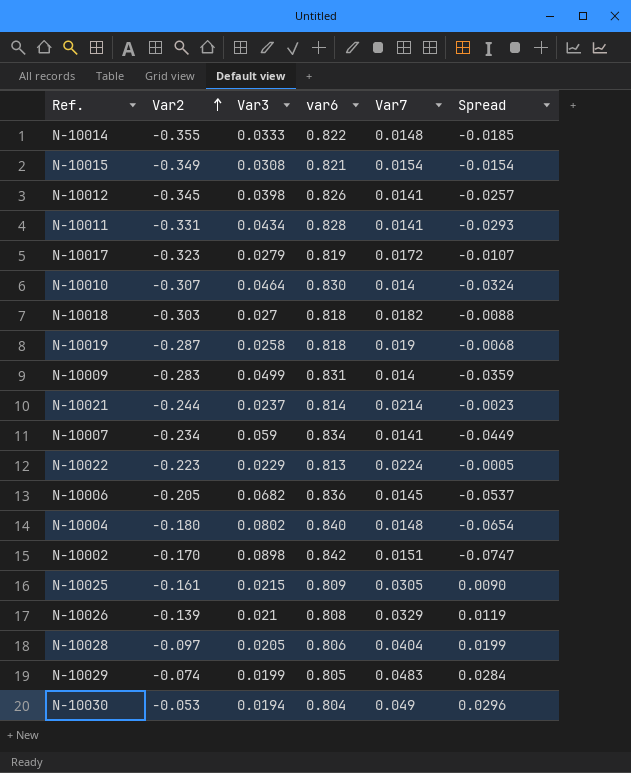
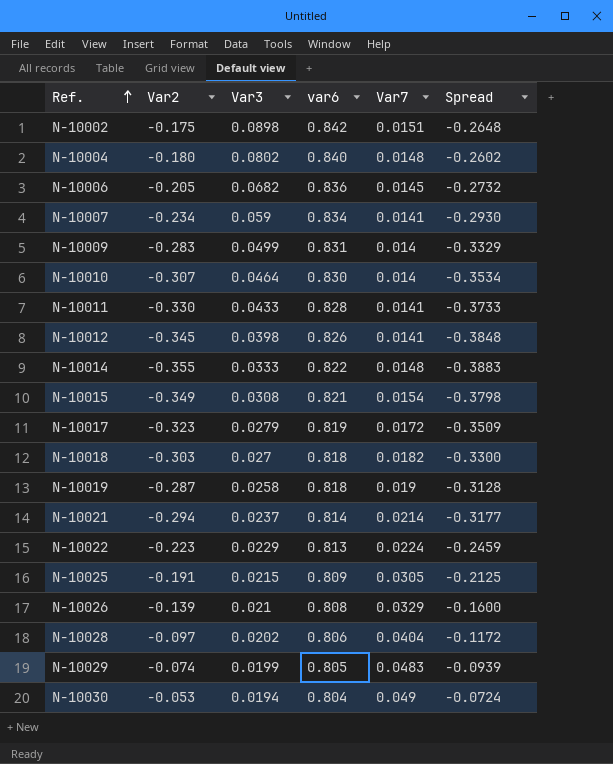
row order: Var2 ascending -> Ref. ascending
column Spread | formula: [Var7] - [Var3] -> [Var2] - [Var3]
N-10002 | Var2: -0.170 -> -0.175
N-10011 | Var2: -0.331 -> -0.330
N-10011 | Var3: 0.0434 -> 0.0433
N-10021 | Var2: -0.244 -> -0.294
N-10025 | Var2: -0.161 -> -0.191
N-10028 | Var3: 0.0205 -> 0.0202

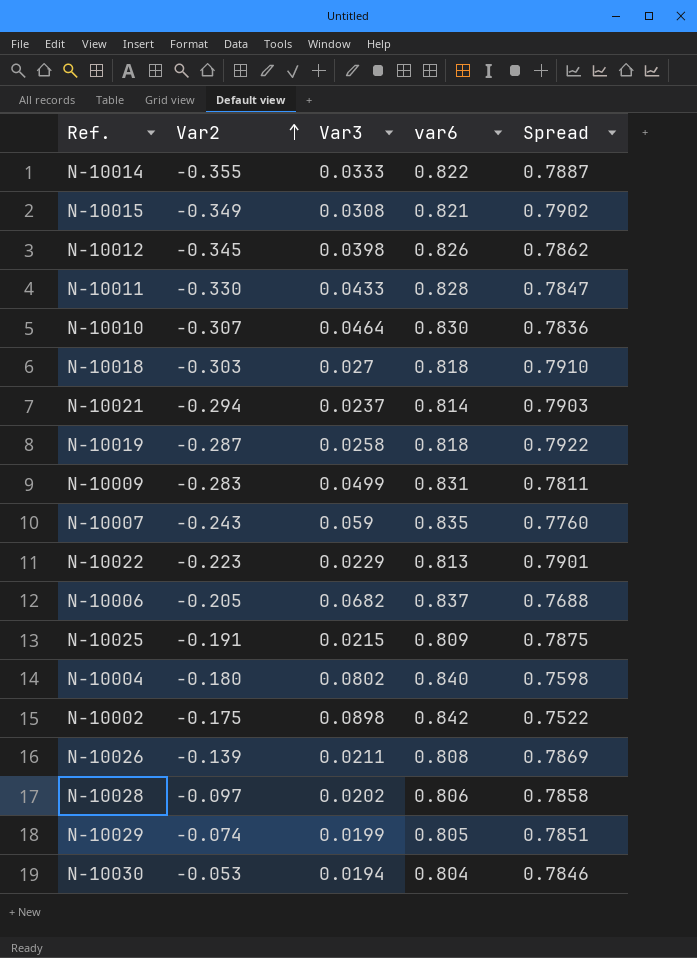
row order: Ref. ascending -> Var2 ascending
column Var7 | position: 5 -> none
column Spread | formula: [Var2] - [Var3] -> [var6] - [Var3]
row N-10017: -0.323 | 0.0279 | 0.819 | 0.0172 | -0.3509 -> none
N-10007 | Var2: -0.234 -> -0.243
N-10007 | var6: 0.834 -> 0.835
N-10006 | var6: 0.836 -> 0.837
N-10026 | Var3: 0.021 -> 0.0211

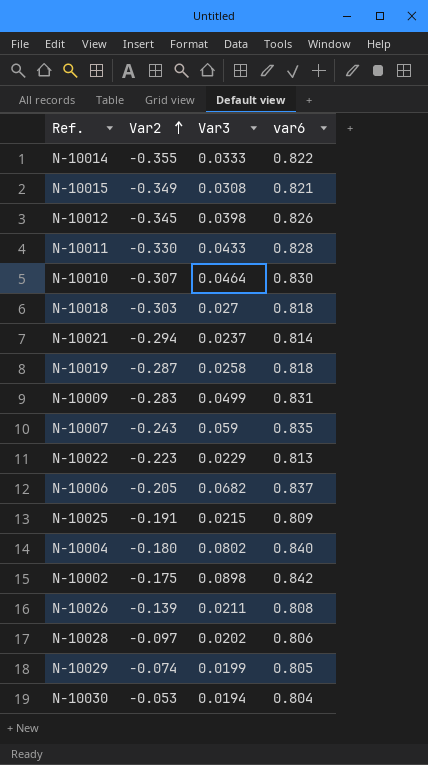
column Spread | formula: [var6] - [Var3] -> none

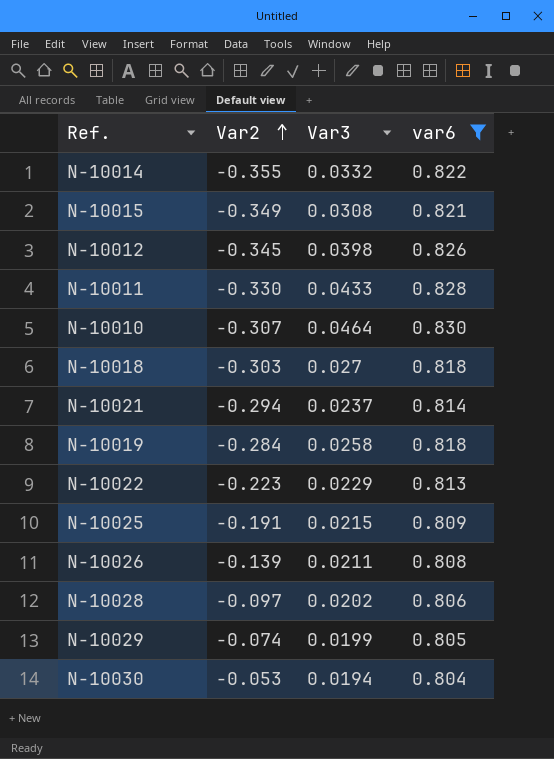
filter: none -> var6 <= 0.830
N-10014 | Var3: 0.0333 -> 0.0332
N-10019 | Var2: -0.287 -> -0.284

